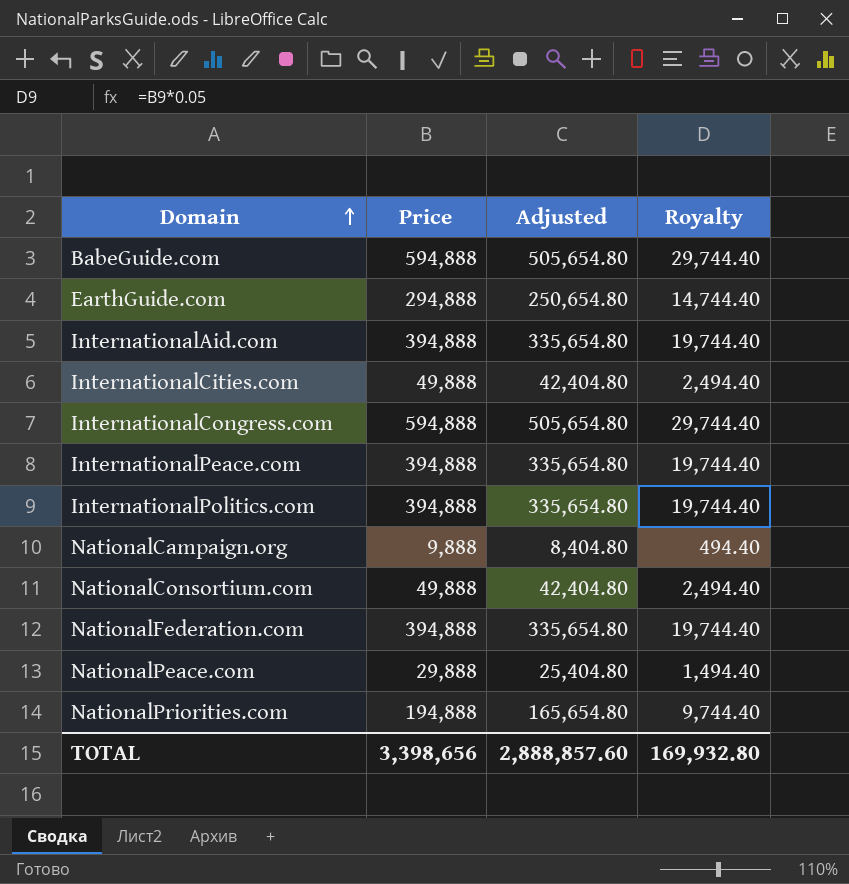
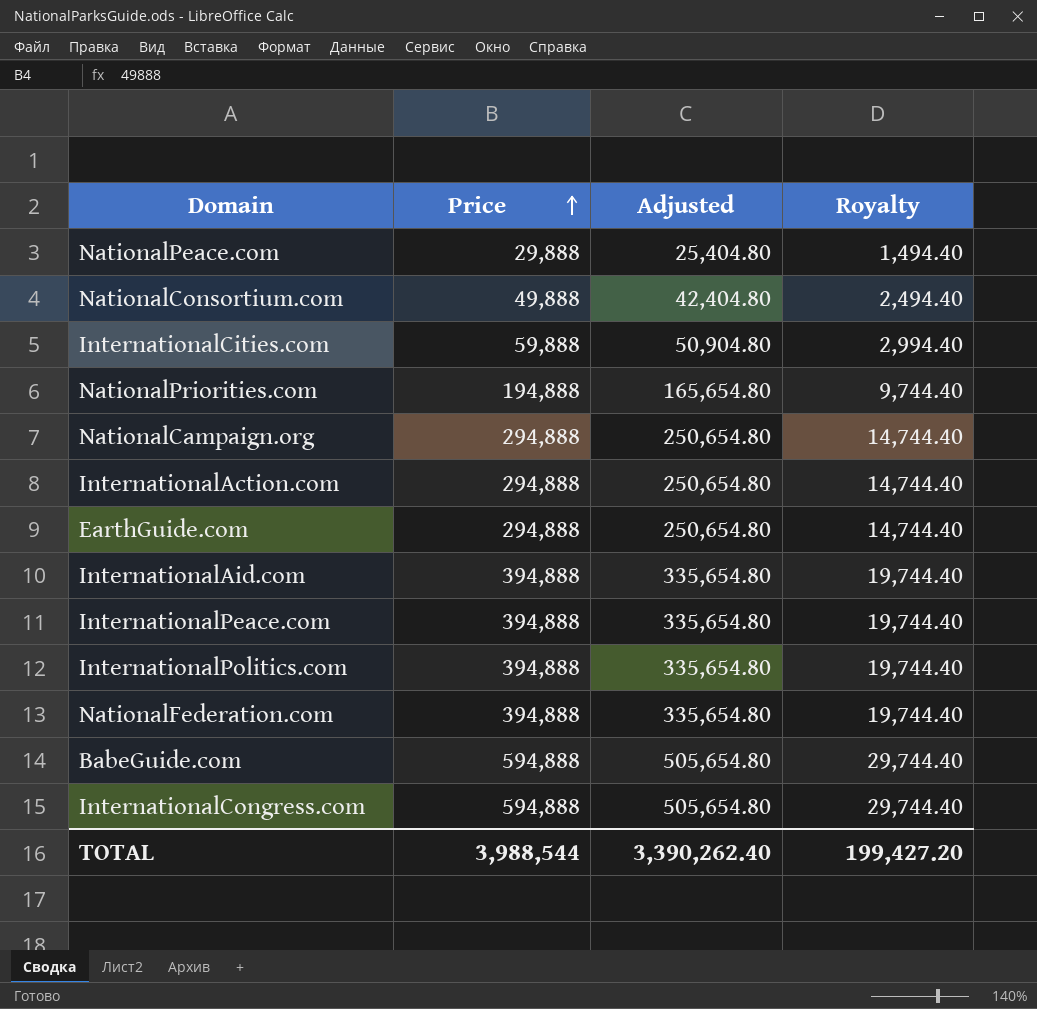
row order: Domain ascending -> Price ascending
InternationalCities.com | Price: 49,888 -> 59,888
InternationalCities.com | Adjusted: 42,404.80 -> 50,904.80
InternationalCities.com | Royalty: 2,494.40 -> 2,994.40
NationalCampaign.org | Price: 9,888 -> 294,888
NationalCampaign.org | Adjusted: 8,404.80 -> 250,654.80
NationalCampaign.org | Royalty: 494.40 -> 14,744.40
row InternationalAction.com: none -> 294,888 | 250,654.80 | 14,744.40
TOTAL | Price: 3,398,656 -> 3,988,544
TOTAL | Adjusted: 2,888,857.60 -> 3,390,262.40
TOTAL | Royalty: 169,932.80 -> 199,427.20

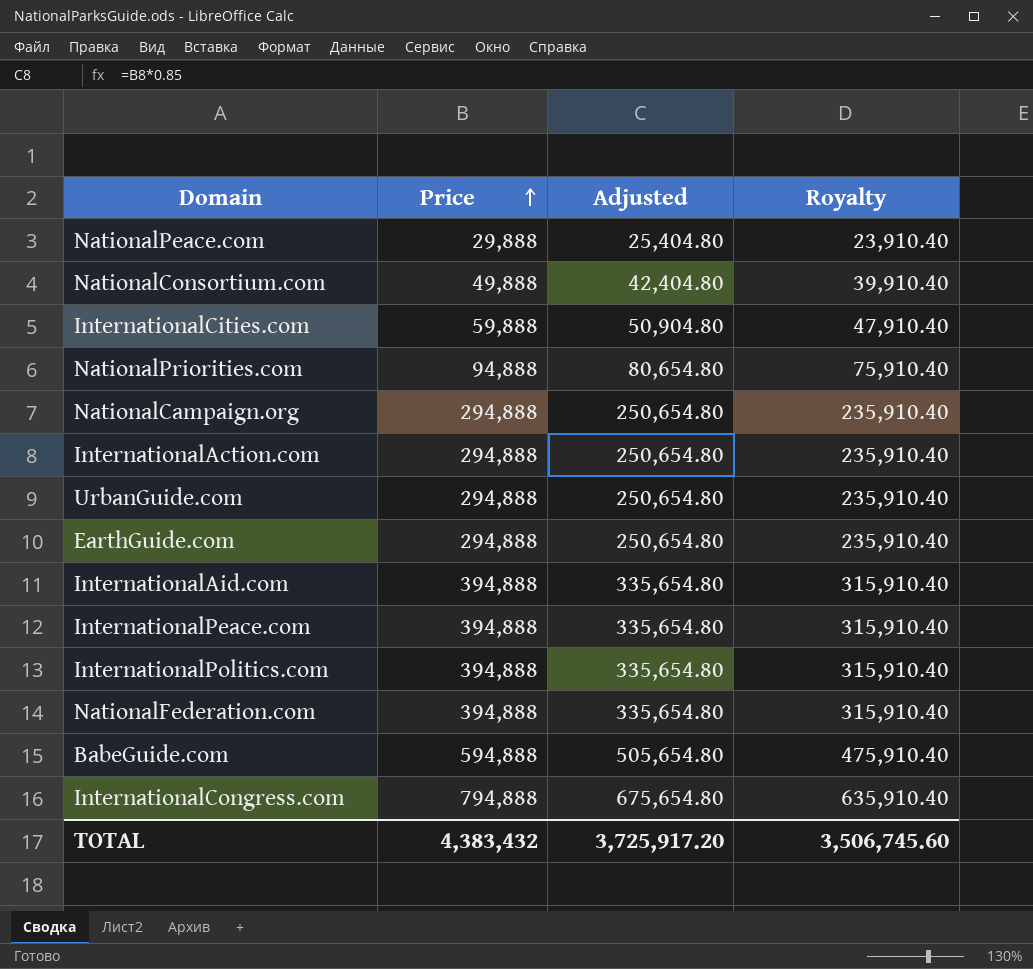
column Royalty | formula: [Price] * 0.05 -> [Price] * 0.8
NationalPriorities.com | Price: 194,888 -> 94,888
NationalPriorities.com | Adjusted: 165,654.80 -> 80,654.80
row UrbanGuide.com: none -> 294,888 | 250,654.80 | 235,910.40
InternationalCongress.com | Price: 594,888 -> 794,888
InternationalCongress.com | Adjusted: 505,654.80 -> 675,654.80
TOTAL | Price: 3,988,544 -> 4,383,432
TOTAL | Adjusted: 3,390,262.40 -> 3,725,917.20
TOTAL | Royalty: 199,427.20 -> 3,506,745.60

